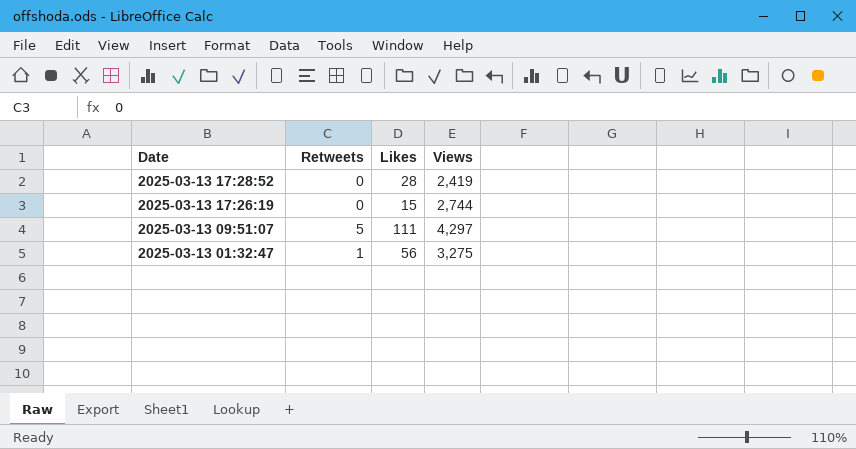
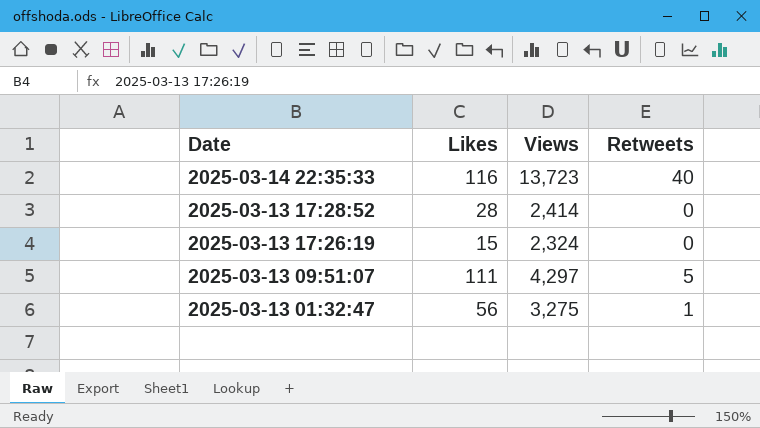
column Retweets | position: 2 -> 4
row 2025-03-14 22:35:33: none -> 116 | 13,723 | 40
2025-03-13 17:28:52 | Views: 2,419 -> 2,414
2025-03-13 17:26:19 | Views: 2,744 -> 2,324

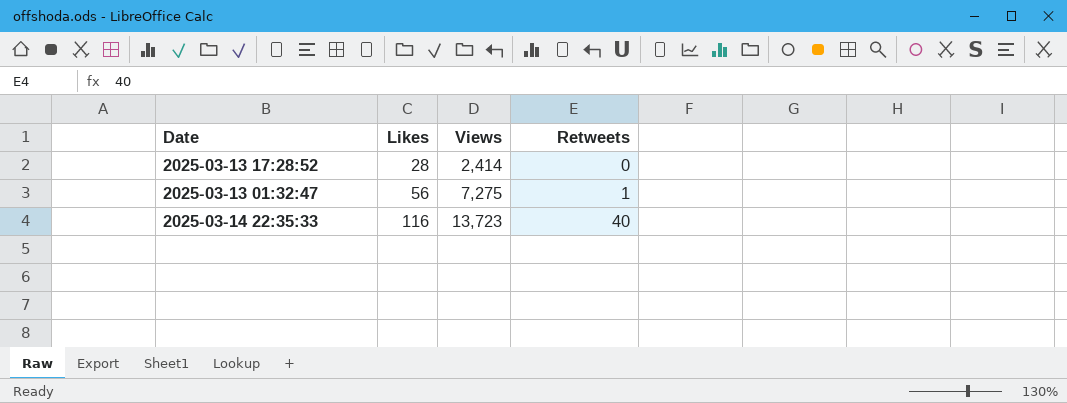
row order: Date descending -> Likes ascending
row 2025-03-13 17:26:19: 15 | 2,324 | 0 -> none
row 2025-03-13 09:51:07: 111 | 4,297 | 5 -> none
2025-03-13 01:32:47 | Views: 3,275 -> 7,275

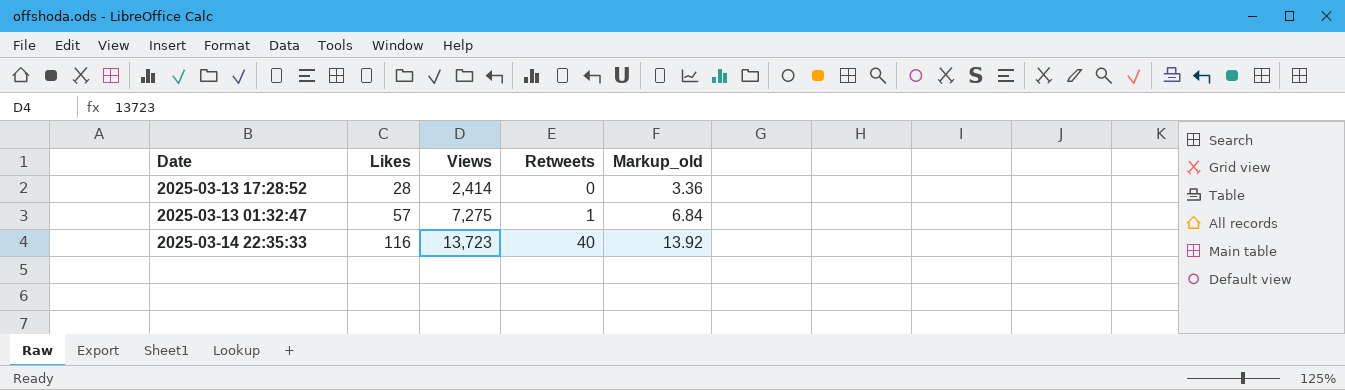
column Markup_old | formula: none -> [Likes] * 0.12
2025-03-13 01:32:47 | Likes: 56 -> 57

